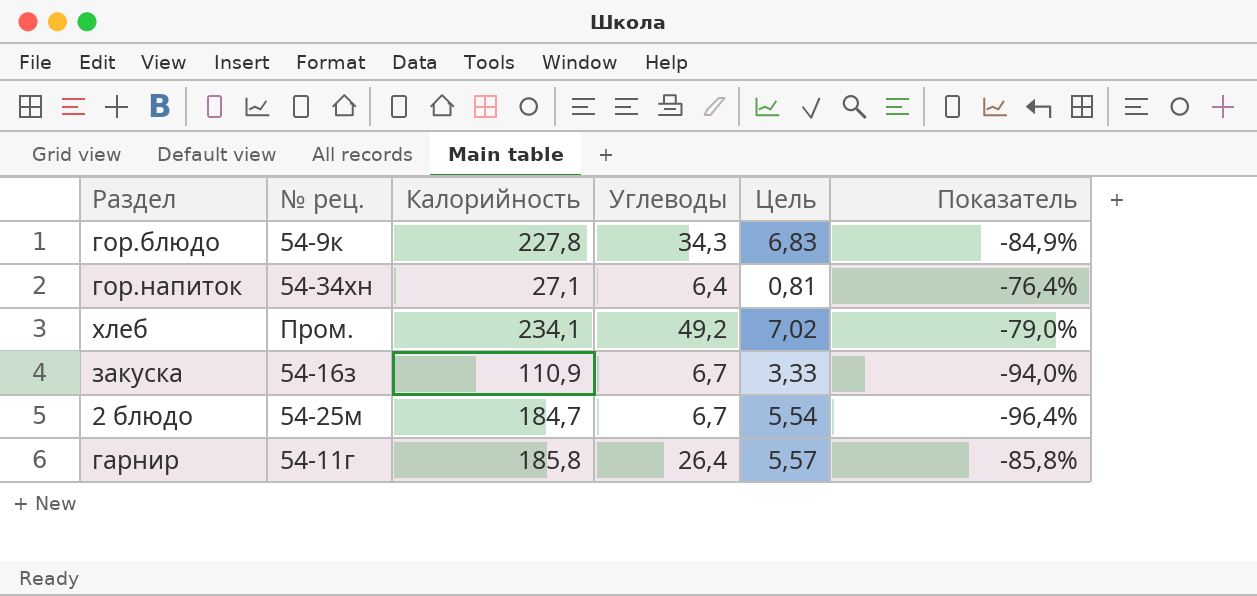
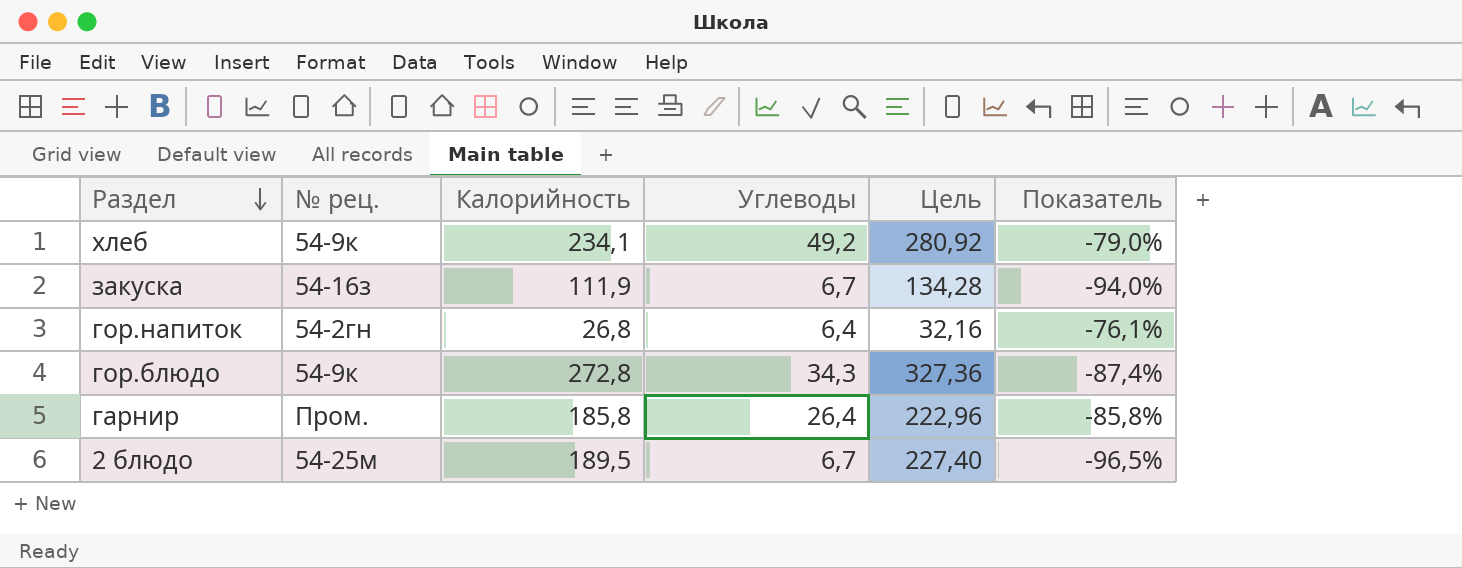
row order: none -> Раздел descending
column Цель | formula: [Калорийность] * 0,03 -> [Калорийность] * 1,2
хлеб | № рец.: Пром. -> 54-9к
закуска | Калорийность: 110,9 -> 111,9
гор.напиток | № рец.: 54-34хн -> 54-2гн
гор.напиток | Калорийность: 27,1 -> 26,8
гор.напиток | Показатель: -76,4% -> -76,1%
гор.блюдо | Калорийность: 227,8 -> 272,8
гор.блюдо | Показатель: -84,9% -> -87,4%
гарнир | № рец.: 54-11г -> Пром.
2 блюдо | Калорийность: 184,7 -> 189,5
2 блюдо | Показатель: -96,4% -> -96,5%

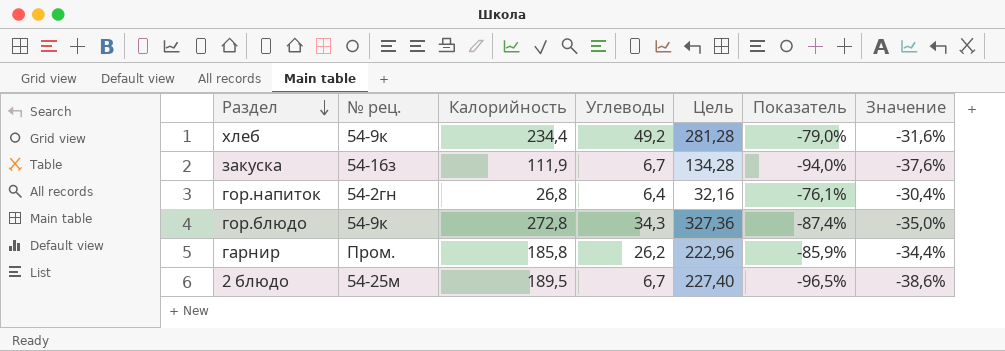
column Значение | formula: none -> [Показатель] * 0,4
хлеб | Калорийность: 234,1 -> 234,4
хлеб | Цель: 280,92 -> 281,28
гарнир | Углеводы: 26,4 -> 26,2
гарнир | Показатель: -85,8% -> -85,9%

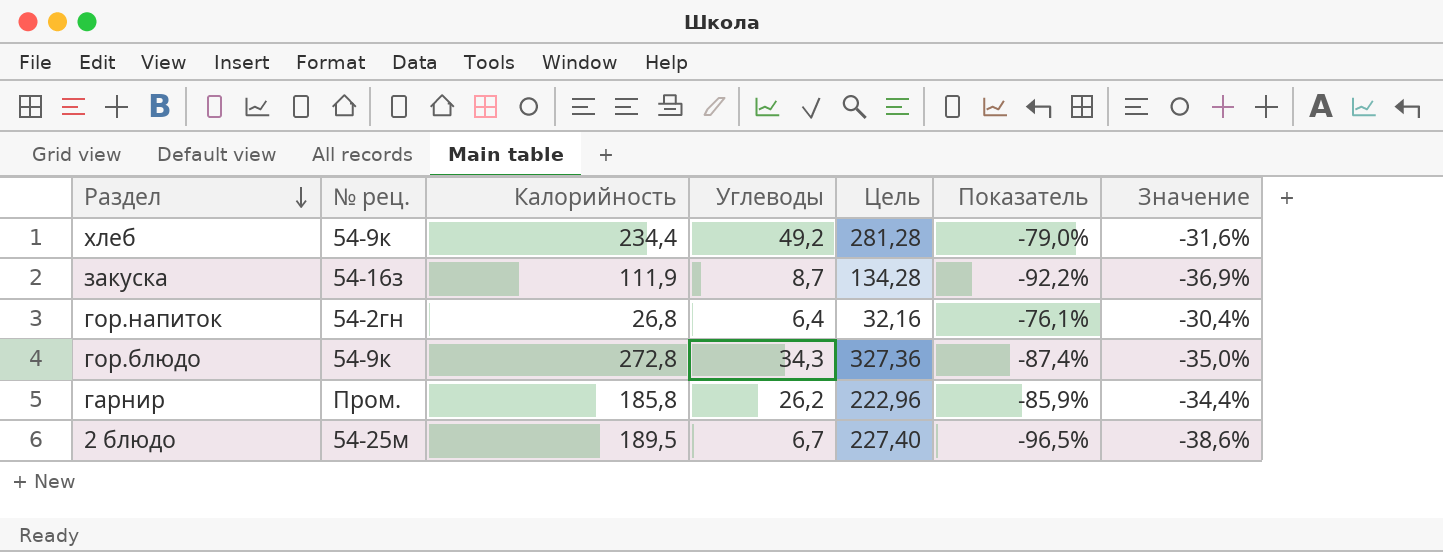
закуска | Углеводы: 6,7 -> 8,7
закуска | Показатель: -94,0% -> -92,2%
закуска | Значение: -37,6% -> -36,9%

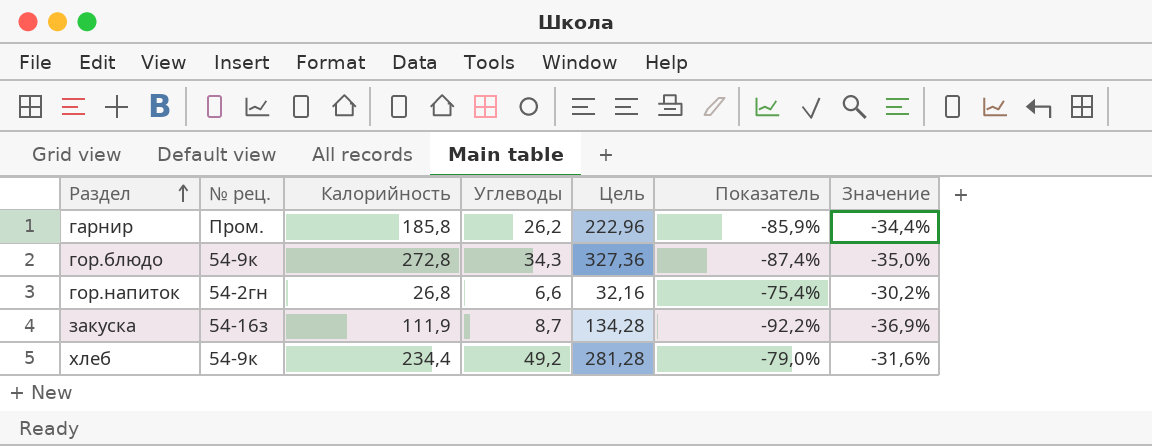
row order: Раздел descending -> Раздел ascending
row 2 блюдо: 54-25м | 189,5 | 6,7 | 227,40 | -96,5% | -38,6% -> none
гор.напиток | Углеводы: 6,4 -> 6,6
гор.напиток | Показатель: -76,1% -> -75,4%
гор.напиток | Значение: -30,4% -> -30,2%

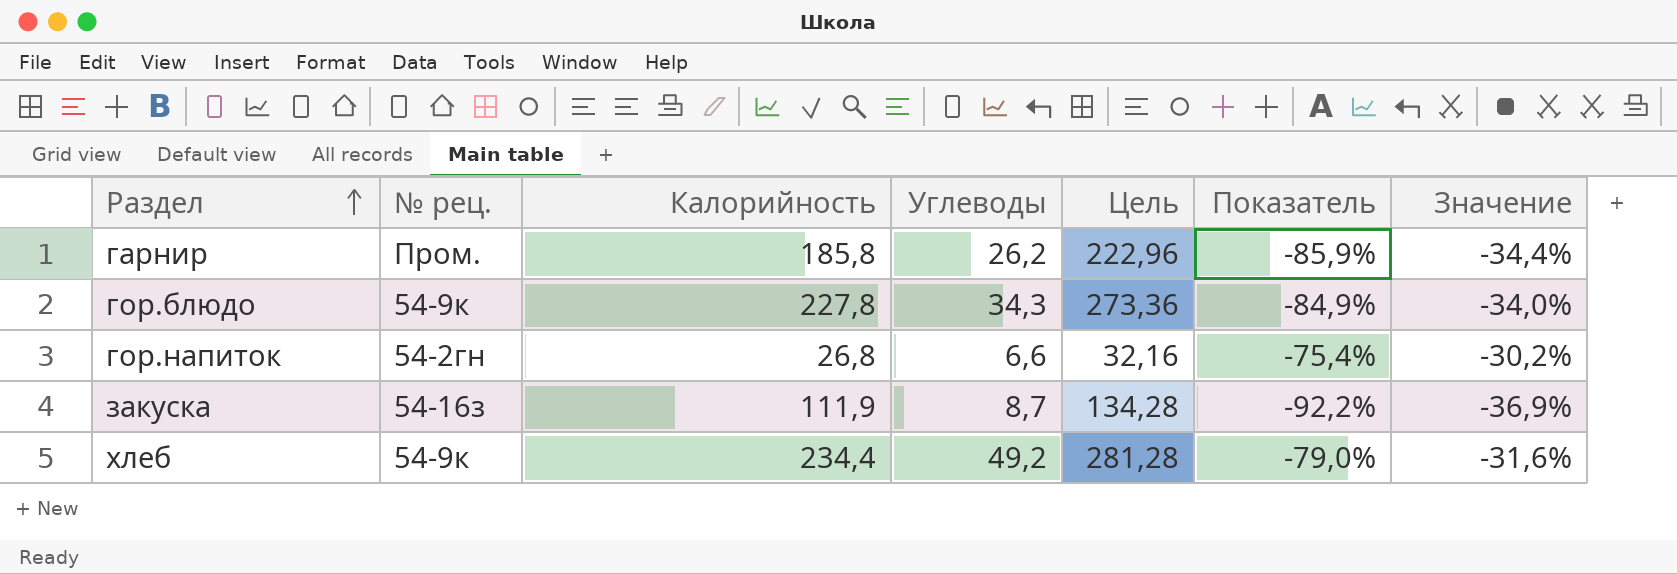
гор.блюдо | Калорийность: 272,8 -> 227,8
гор.блюдо | Цель: 327,36 -> 273,36
гор.блюдо | Показатель: -87,4% -> -84,9%
гор.блюдо | Значение: -35,0% -> -34,0%

